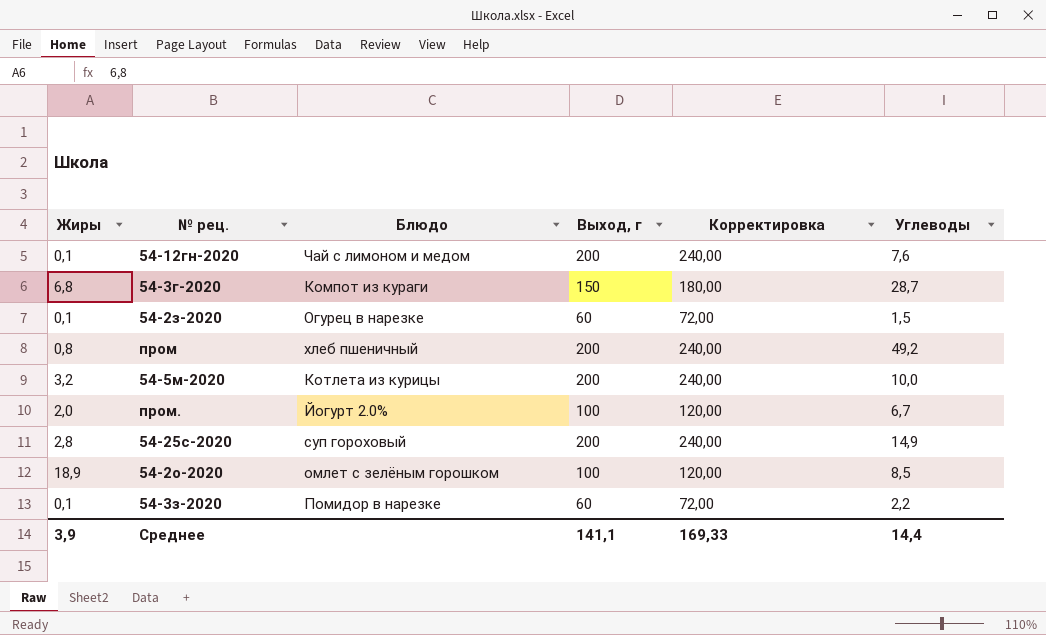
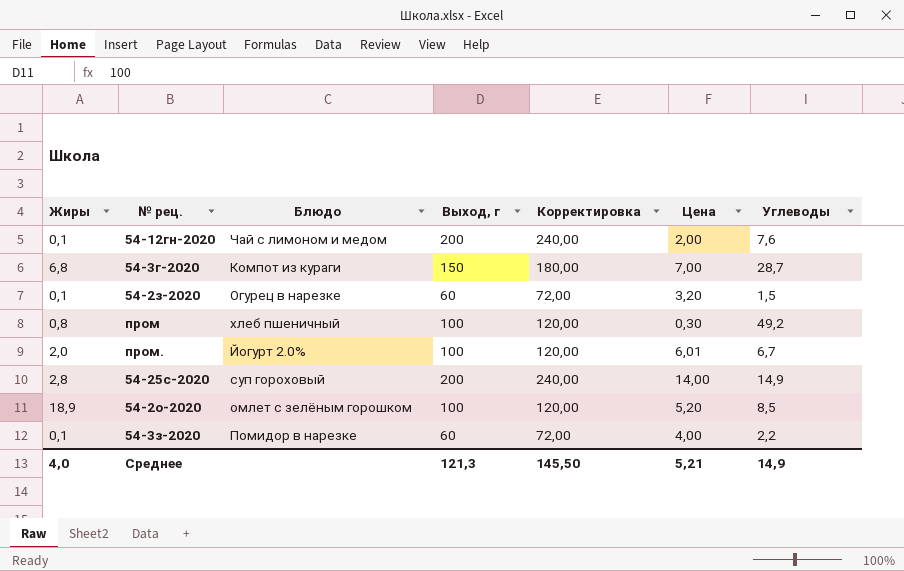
column Цена | position: none -> 6
row 54-5м-2020: 3,2 | Котлета из курицы | 200 | 240,00 | 10,0 -> none
пром | Выход, г: 200 -> 100
пром | Корректировка: 240,00 -> 120,00
Среднее | Жиры: 3,9 -> 4,0
Среднее | Выход, г: 141,1 -> 121,3
Среднее | Корректировка: 169,33 -> 145,50
Среднее | Углеводы: 14,4 -> 14,9

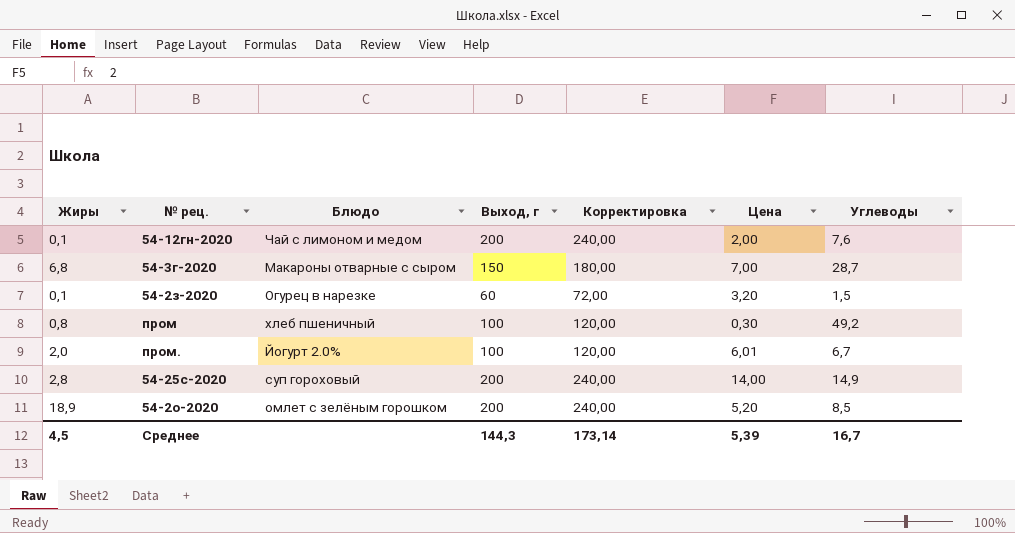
row 54-3з-2020: 0,1 | Помидор в нарезке | 60 | 72,00 | 4,00 | 2,2 -> none
54-3г-2020 | Блюдо: Компот из кураги -> Макароны отварные с сыром
54-2о-2020 | Выход, г: 100 -> 200
54-2о-2020 | Корректировка: 120,00 -> 240,00
Среднее | Жиры: 4,0 -> 4,5
Среднее | Выход, г: 121,3 -> 144,3
Среднее | Корректировка: 145,50 -> 173,14
Среднее | Цена: 5,21 -> 5,39
Среднее | Углеводы: 14,9 -> 16,7

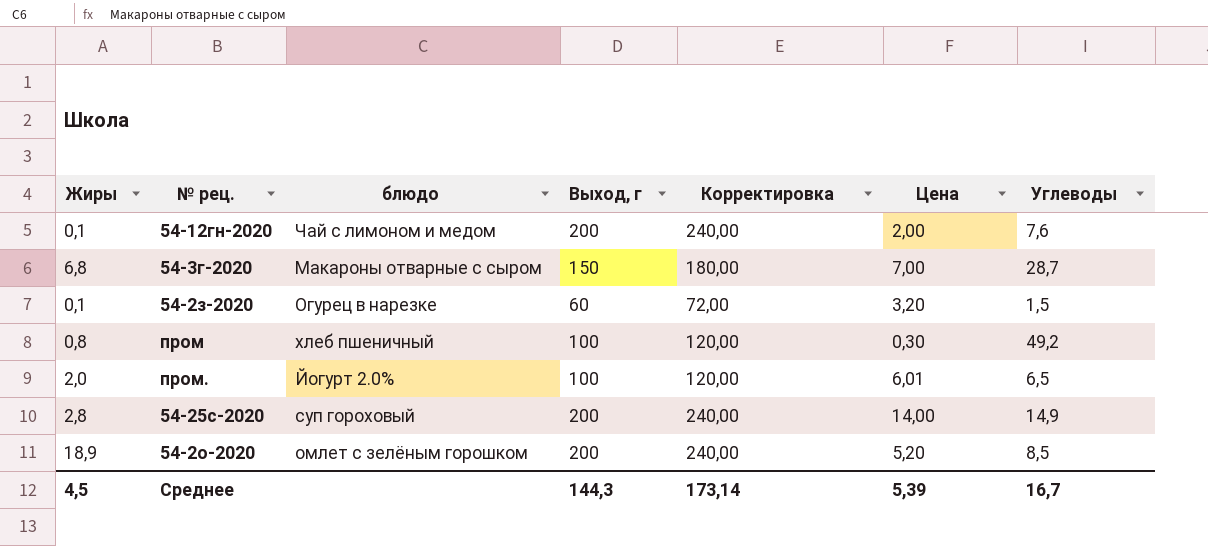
column name: Блюдо -> блюдо
пром. | Углеводы: 6,7 -> 6,5

